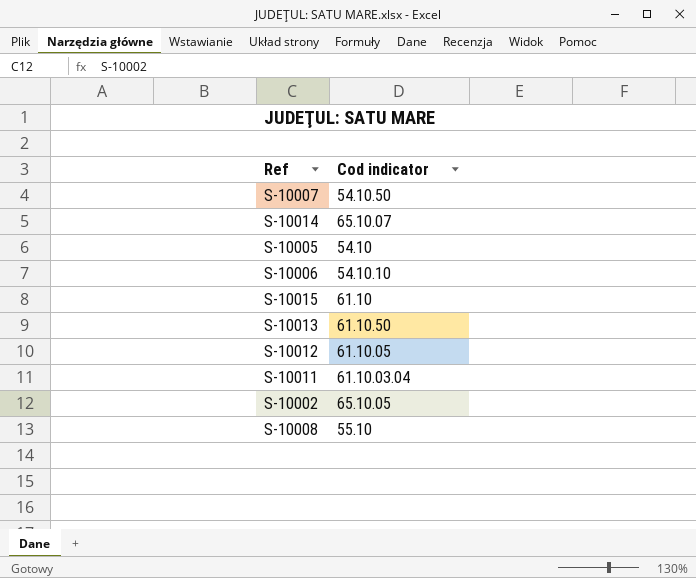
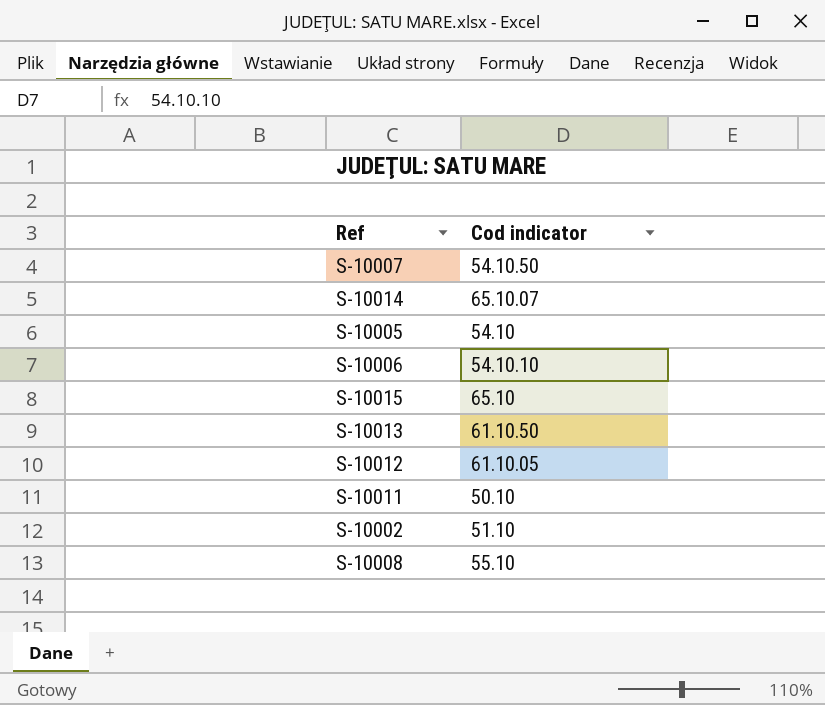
S-10015 | Cod indicator: 61.10 -> 65.10
S-10011 | Cod indicator: 61.10.03.04 -> 50.10
S-10002 | Cod indicator: 65.10.05 -> 51.10

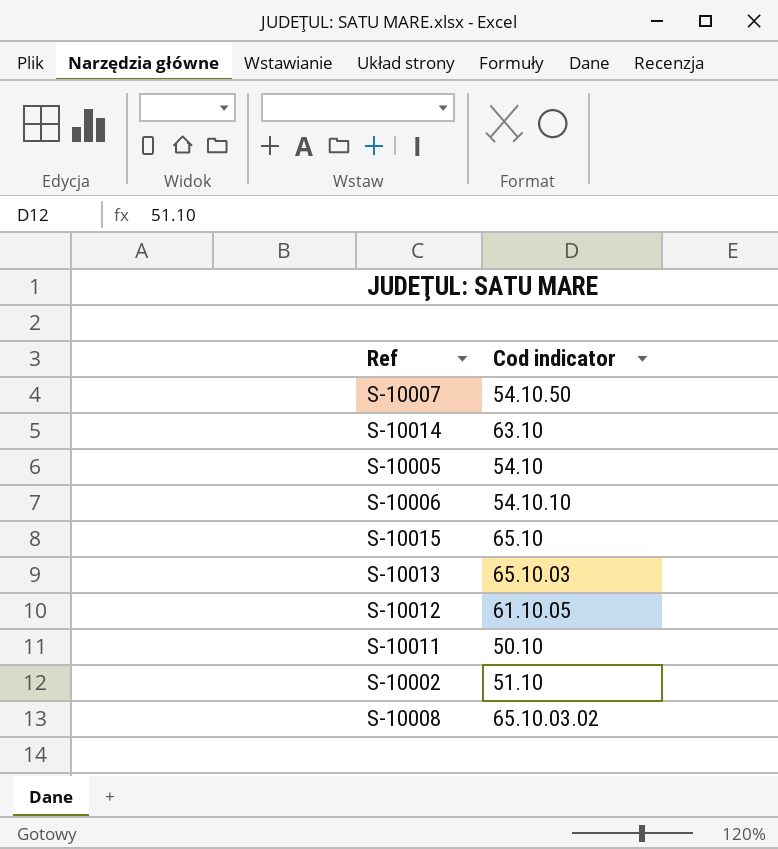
S-10014 | Cod indicator: 65.10.07 -> 63.10
S-10013 | Cod indicator: 61.10.50 -> 65.10.03
S-10008 | Cod indicator: 55.10 -> 65.10.03.02

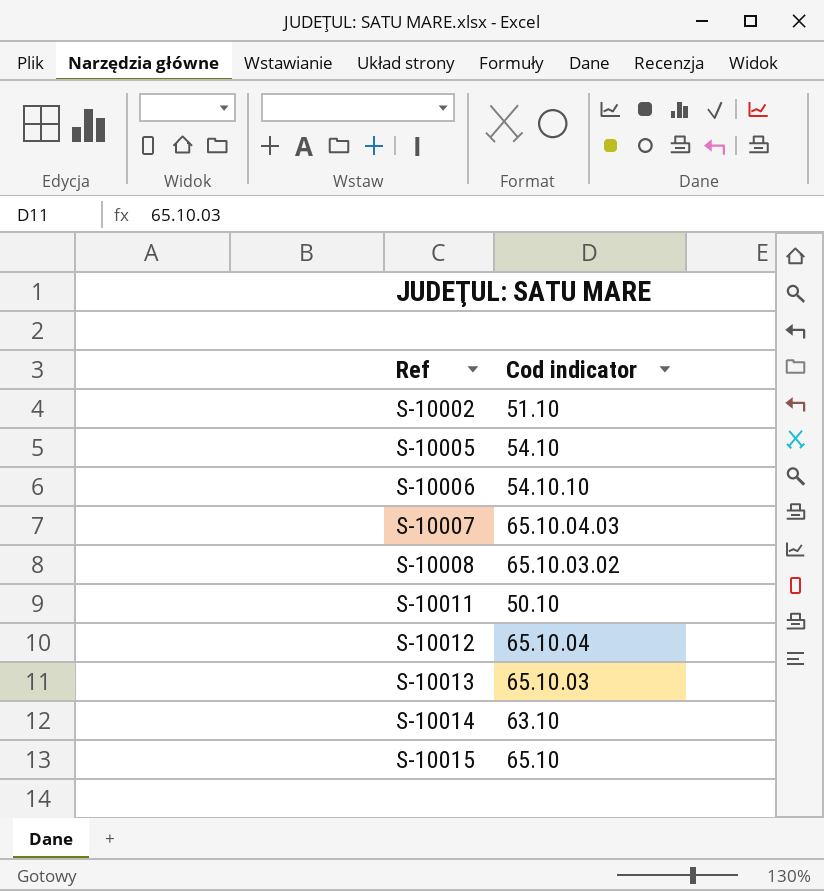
row order: none -> Ref ascending
S-10007 | Cod indicator: 54.10.50 -> 65.10.04.03
S-10012 | Cod indicator: 61.10.05 -> 65.10.04

